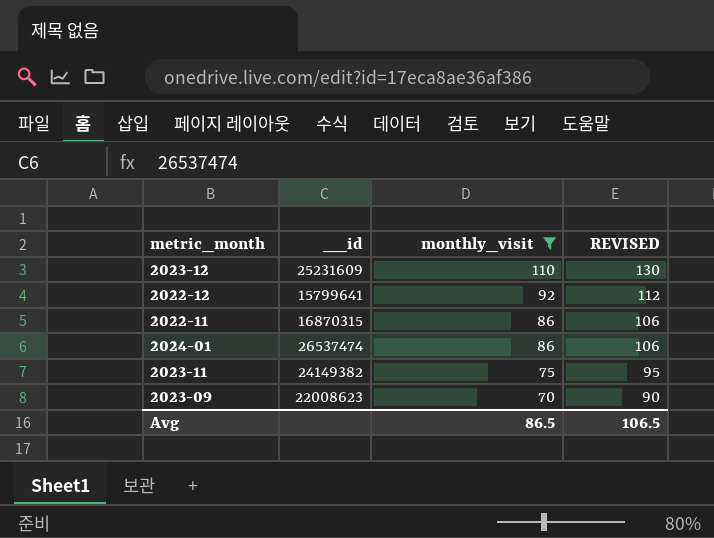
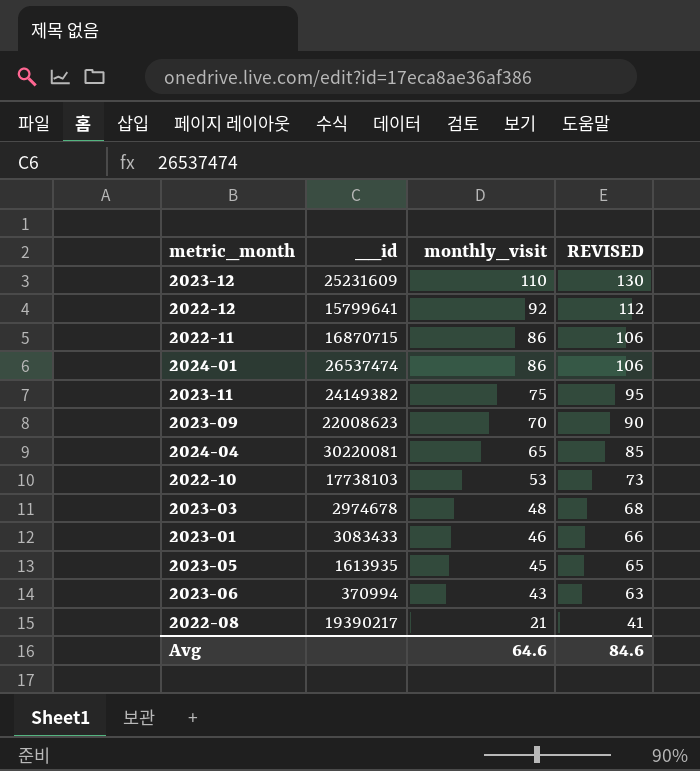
filter: monthly_visit >= 70 -> none
2022-11 | __id: 16870315 -> 16870715
Avg | monthly_visit: 86.5 -> 64.6
Avg | REVISED: 106.5 -> 84.6

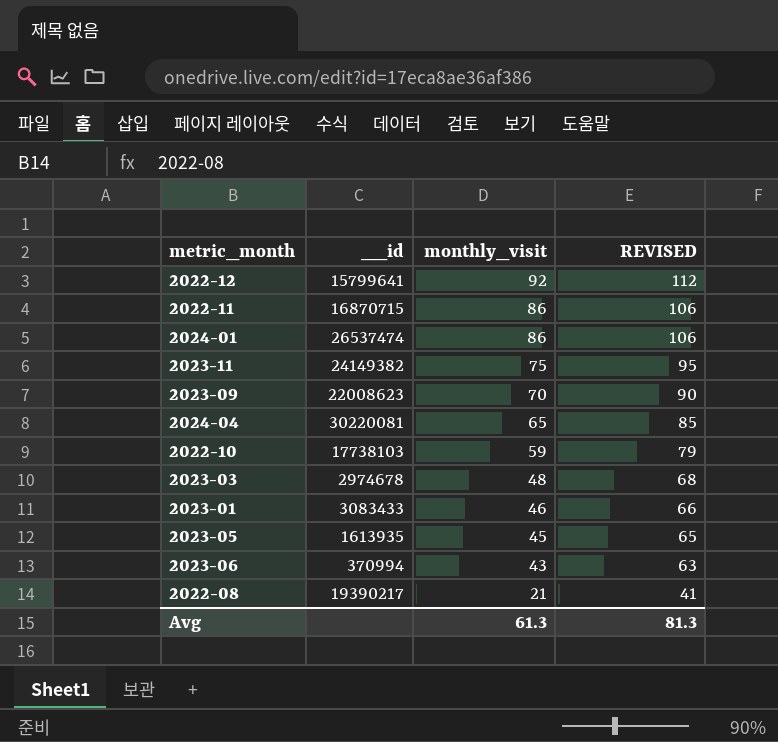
row 2023-12: 25231609 | 110 | 130 -> none
2022-10 | monthly_visit: 53 -> 59
2022-10 | REVISED: 73 -> 79
Avg | monthly_visit: 64.6 -> 61.3
Avg | REVISED: 84.6 -> 81.3

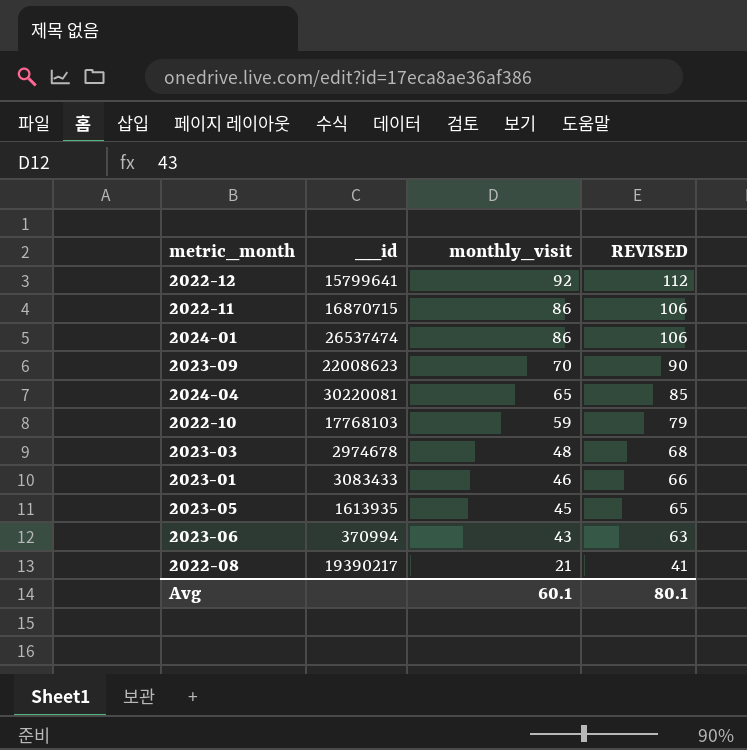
row 2023-11: 24149382 | 75 | 95 -> none
2022-10 | __id: 17738103 -> 17768103
Avg | monthly_visit: 61.3 -> 60.1
Avg | REVISED: 81.3 -> 80.1

